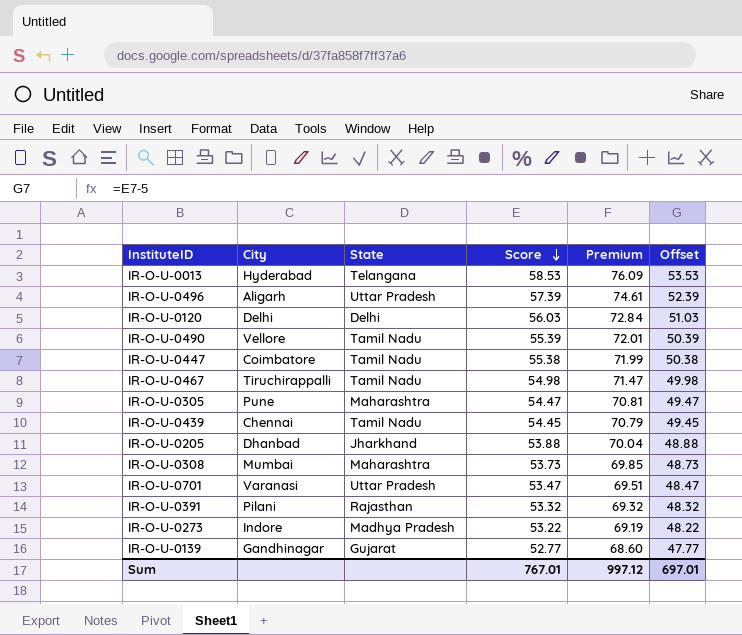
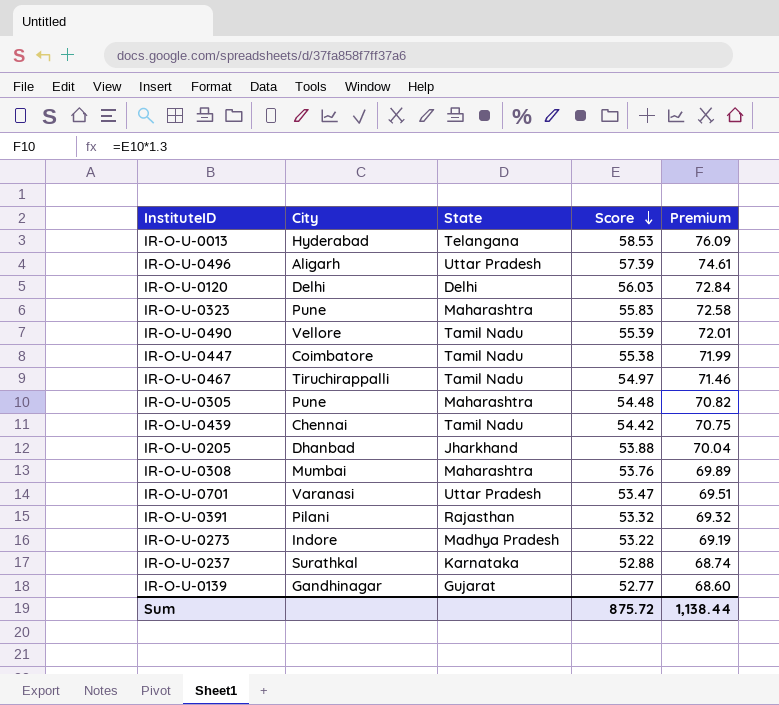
column Offset | formula: [Score] - 5 -> none
row IR-O-U-0323: none -> Pune | Maharashtra | 55.83 | 72.58
IR-O-U-0467 | Score: 54.98 -> 54.97
IR-O-U-0467 | Premium: 71.47 -> 71.46
IR-O-U-0305 | Score: 54.47 -> 54.48
IR-O-U-0305 | Premium: 70.81 -> 70.82
IR-O-U-0439 | Score: 54.45 -> 54.42
IR-O-U-0439 | Premium: 70.79 -> 70.75
IR-O-U-0308 | Score: 53.73 -> 53.76
IR-O-U-0308 | Premium: 69.85 -> 69.89
row IR-O-U-0237: none -> Surathkal | Karnataka | 52.88 | 68.74
Sum | Score: 767.01 -> 875.72
Sum | Premium: 997.12 -> 1,138.44

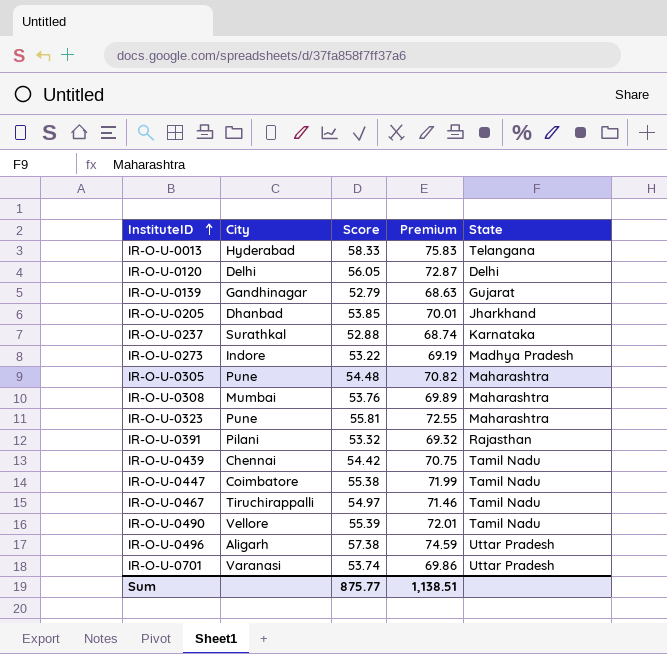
row order: Score descending -> InstituteID ascending
column State | position: 3 -> 5
IR-O-U-0013 | Score: 58.53 -> 58.33
IR-O-U-0013 | Premium: 76.09 -> 75.83
IR-O-U-0120 | Score: 56.03 -> 56.05
IR-O-U-0120 | Premium: 72.84 -> 72.87
IR-O-U-0139 | Score: 52.77 -> 52.79
IR-O-U-0139 | Premium: 68.60 -> 68.63
IR-O-U-0205 | Score: 53.88 -> 53.85
IR-O-U-0205 | Premium: 70.04 -> 70.01
IR-O-U-0323 | Score: 55.83 -> 55.81
IR-O-U-0323 | Premium: 72.58 -> 72.55
IR-O-U-0496 | Score: 57.39 -> 57.38
IR-O-U-0496 | Premium: 74.61 -> 74.59
IR-O-U-0701 | Score: 53.47 -> 53.74
IR-O-U-0701 | Premium: 69.51 -> 69.86
Sum | Score: 875.72 -> 875.77
Sum | Premium: 1,138.44 -> 1,138.51

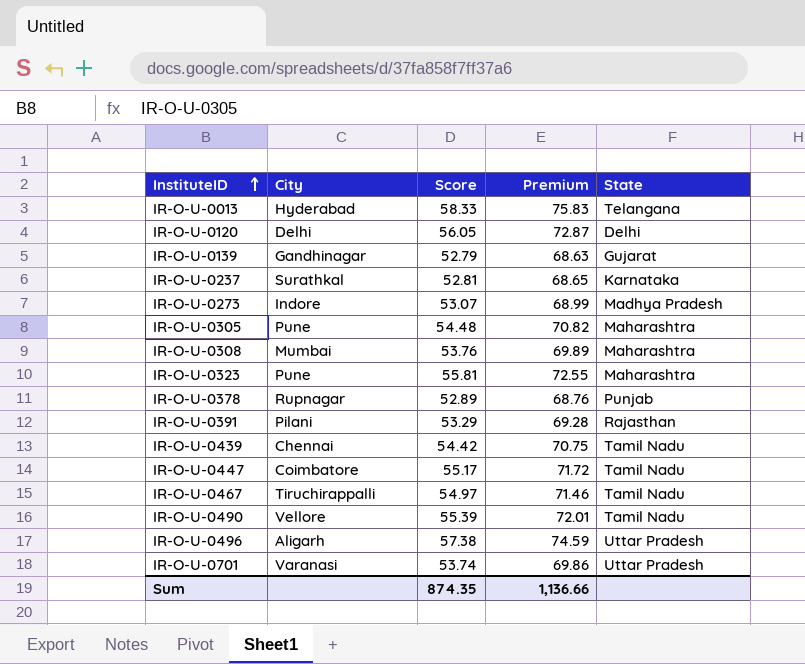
row IR-O-U-0205: Dhanbad | 53.85 | 70.01 | Jharkhand -> none
IR-O-U-0237 | Score: 52.88 -> 52.81
IR-O-U-0237 | Premium: 68.74 -> 68.65
IR-O-U-0273 | Score: 53.22 -> 53.07
IR-O-U-0273 | Premium: 69.19 -> 68.99
row IR-O-U-0378: none -> Rupnagar | 52.89 | 68.76 | Punjab
IR-O-U-0391 | Score: 53.32 -> 53.29
IR-O-U-0391 | Premium: 69.32 -> 69.28
IR-O-U-0447 | Score: 55.38 -> 55.17
IR-O-U-0447 | Premium: 71.99 -> 71.72
Sum | Score: 875.77 -> 874.35
Sum | Premium: 1,138.51 -> 1,136.66

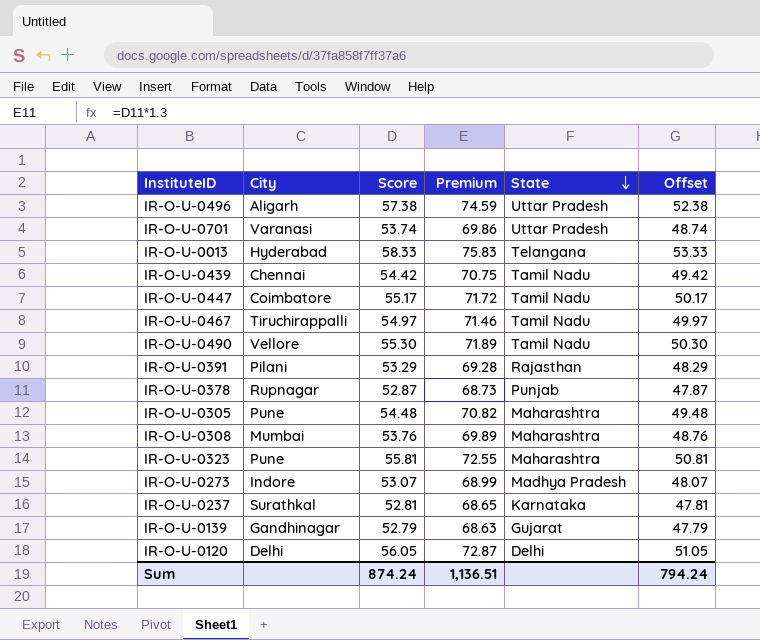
row order: InstituteID ascending -> State descending
column Offset | formula: none -> [Score] - 5
IR-O-U-0490 | Score: 55.39 -> 55.30
IR-O-U-0490 | Premium: 72.01 -> 71.89
IR-O-U-0378 | Score: 52.89 -> 52.87
IR-O-U-0378 | Premium: 68.76 -> 68.73
Sum | Score: 874.35 -> 874.24
Sum | Premium: 1,136.66 -> 1,136.51

